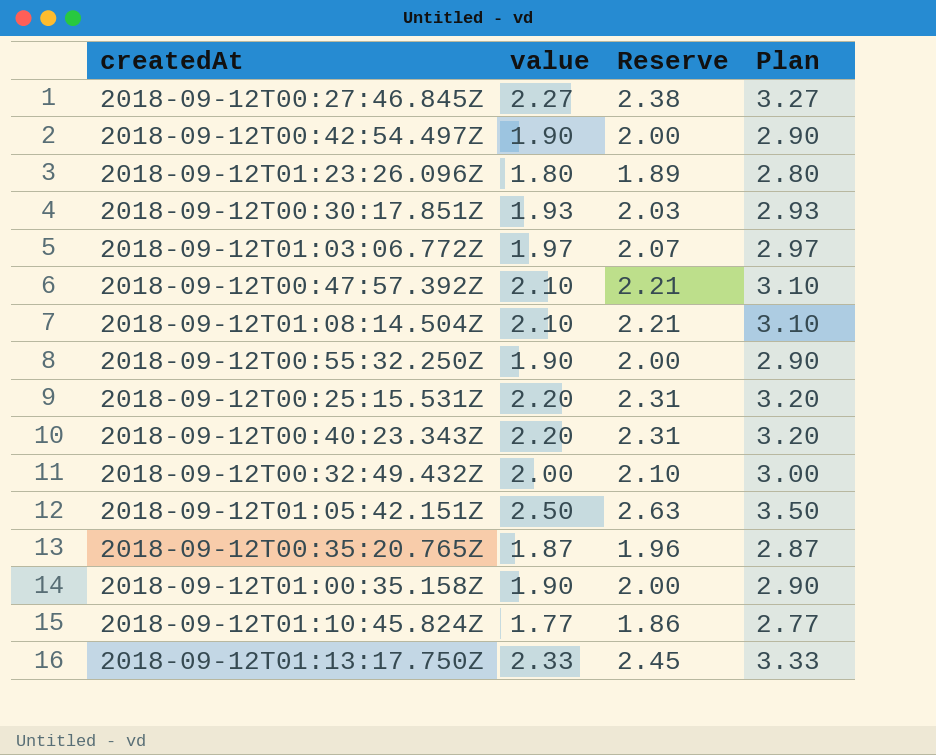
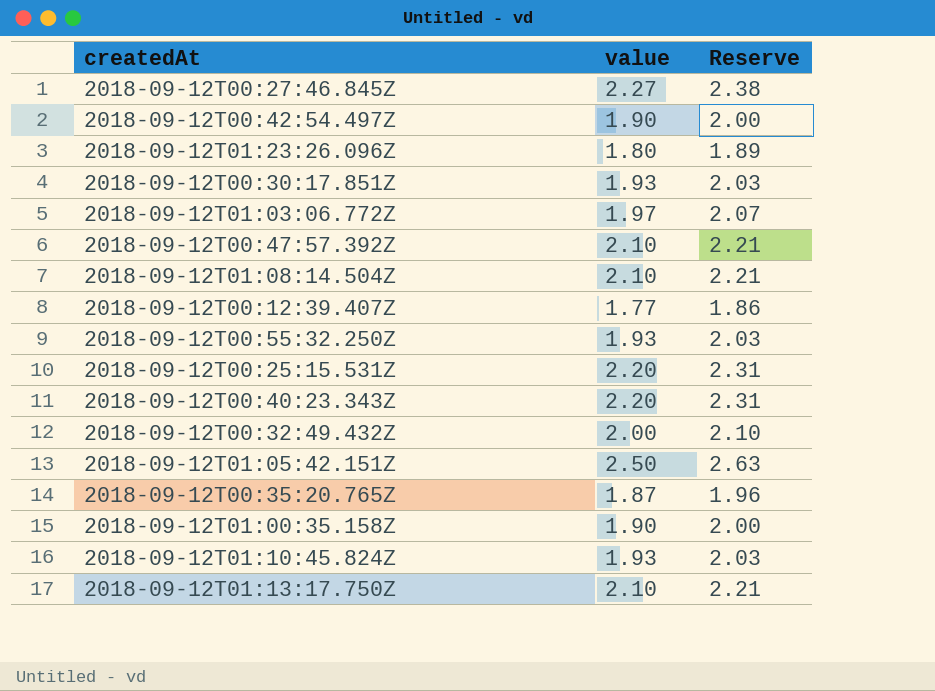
column Plan | formula: [value] + 1 -> none
row 2018-09-12T00:12:39.407Z: none -> 1.77 | 1.86
2018-09-12T00:55:32.250Z | value: 1.90 -> 1.93
2018-09-12T00:55:32.250Z | Reserve: 2.00 -> 2.03
2018-09-12T01:10:45.824Z | value: 1.77 -> 1.93
2018-09-12T01:10:45.824Z | Reserve: 1.86 -> 2.03
2018-09-12T01:13:17.750Z | value: 2.33 -> 2.10
2018-09-12T01:13:17.750Z | Reserve: 2.45 -> 2.21

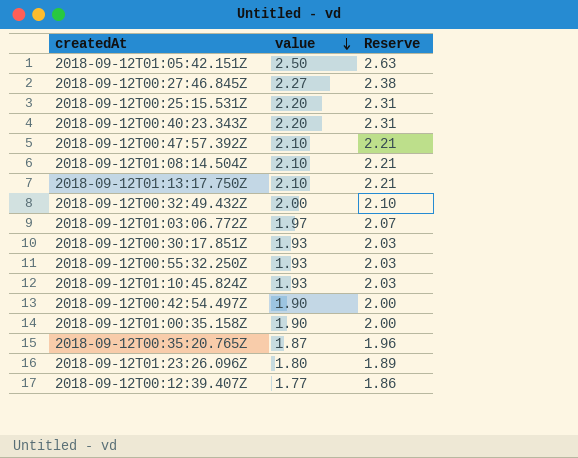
row order: none -> value descending

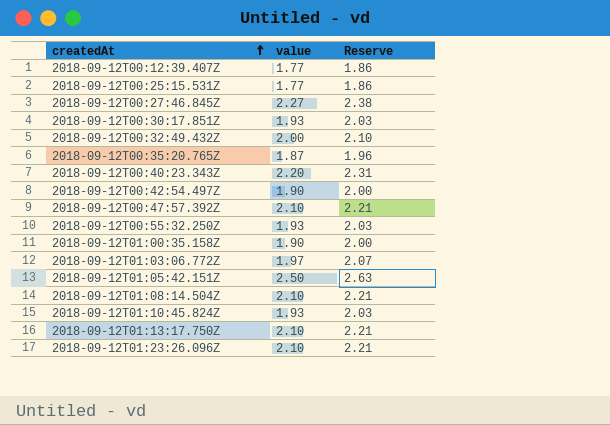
row order: value descending -> createdAt ascending
2018-09-12T00:25:15.531Z | value: 2.20 -> 1.77
2018-09-12T00:25:15.531Z | Reserve: 2.31 -> 1.86
2018-09-12T01:23:26.096Z | value: 1.80 -> 2.10
2018-09-12T01:23:26.096Z | Reserve: 1.89 -> 2.21

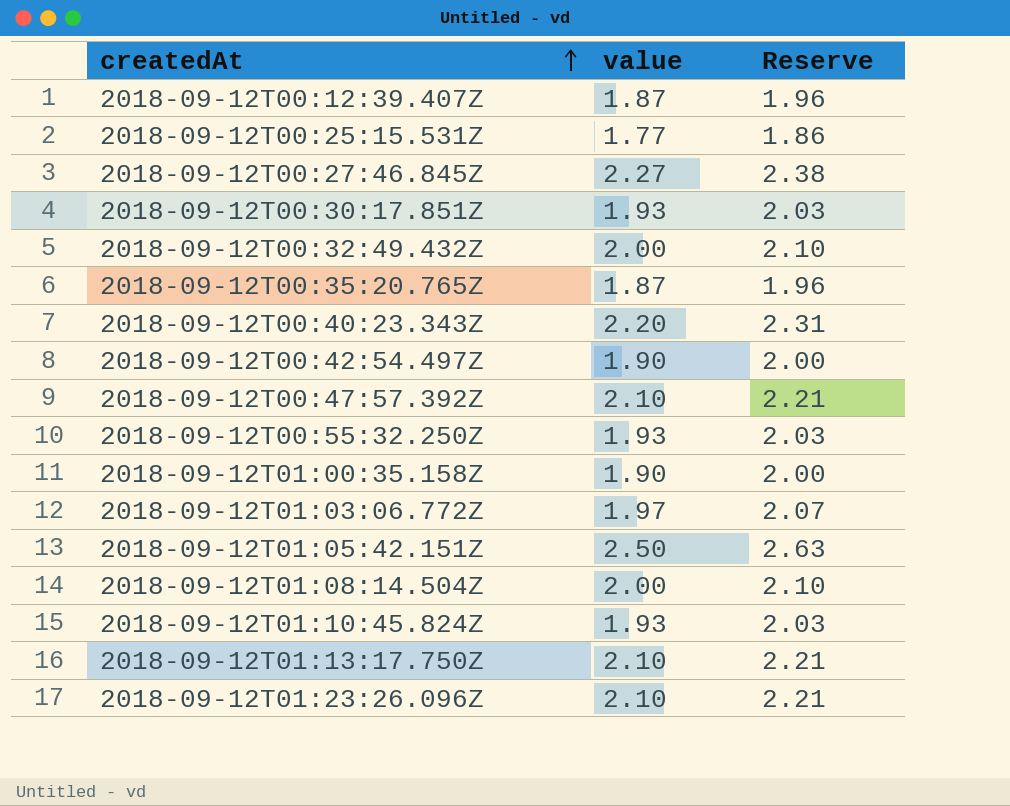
2018-09-12T00:12:39.407Z | value: 1.77 -> 1.87
2018-09-12T00:12:39.407Z | Reserve: 1.86 -> 1.96
2018-09-12T01:08:14.504Z | value: 2.10 -> 2.00
2018-09-12T01:08:14.504Z | Reserve: 2.21 -> 2.10

